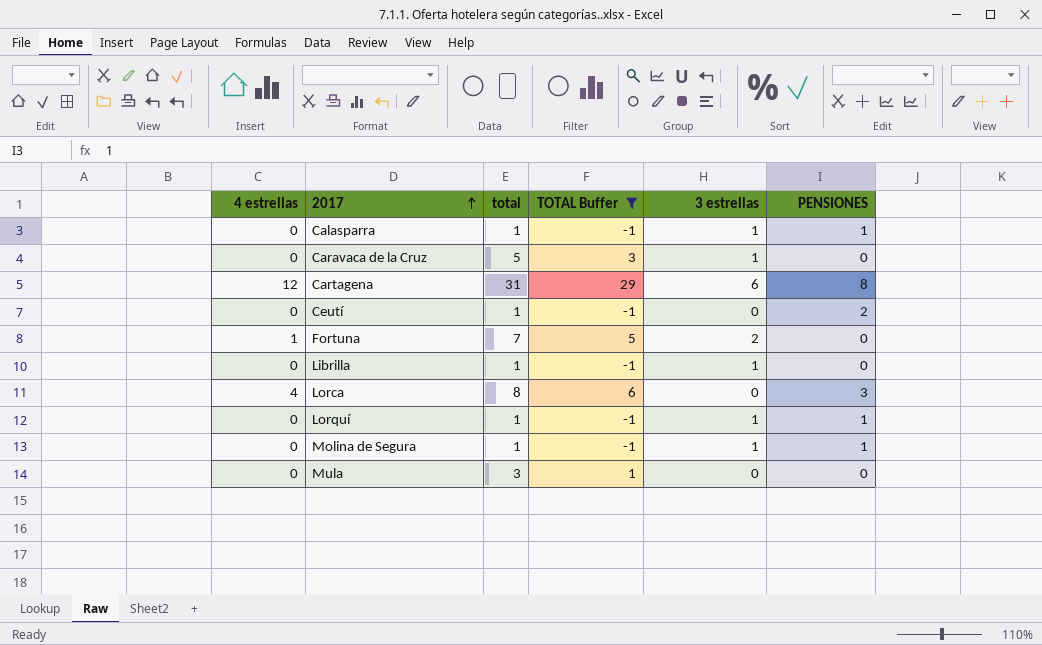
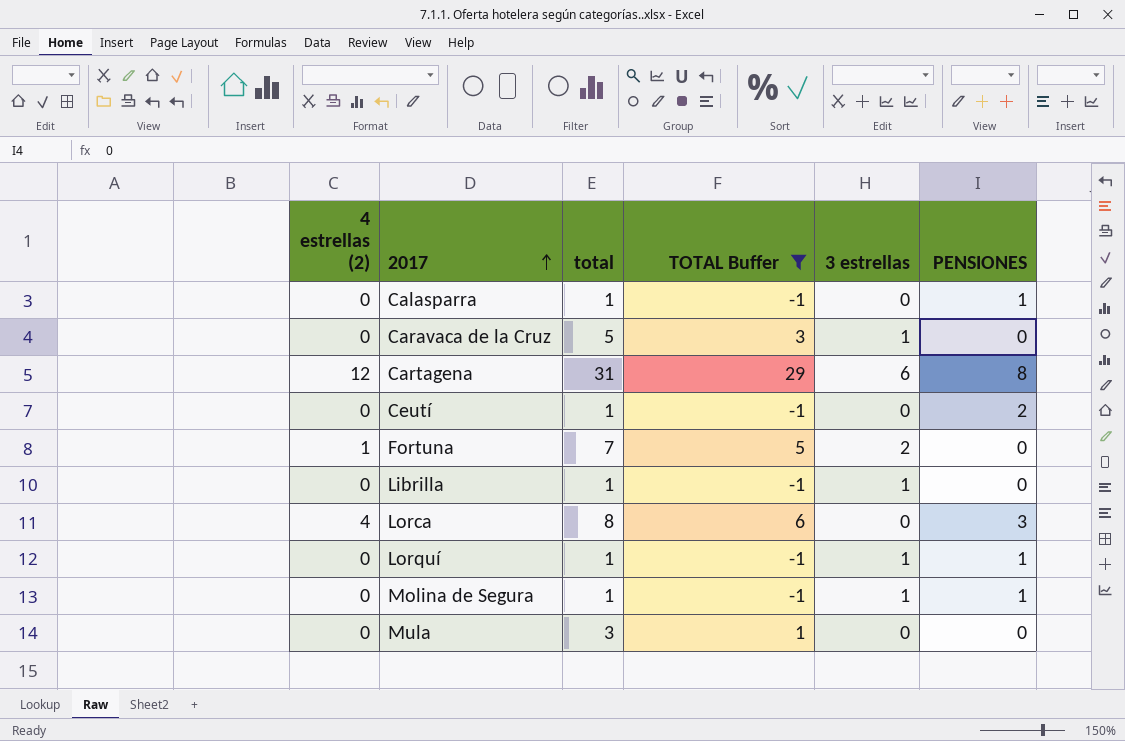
column name: 4 estrellas -> 4 estrellas (2)
Calasparra | 3 estrellas: 1 -> 0

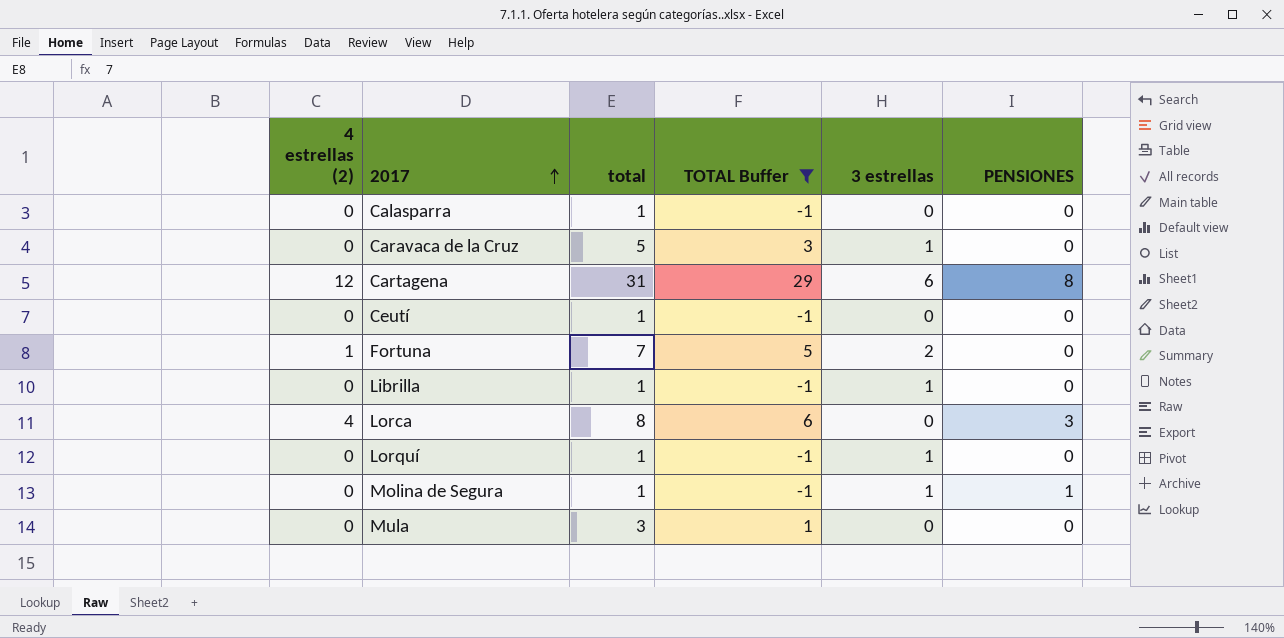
Calasparra | PENSIONES: 1 -> 0
Ceutí | PENSIONES: 2 -> 0
Lorquí | PENSIONES: 1 -> 0

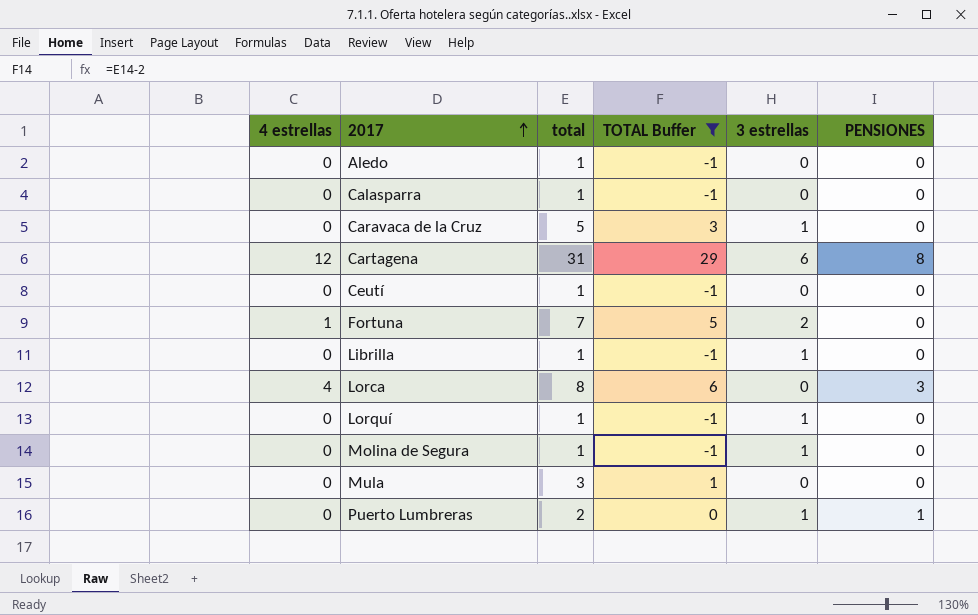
column name: 4 estrellas (2) -> 4 estrellas
row Aledo: none -> 0 | 1 | -1 | 0 | 0
Molina de Segura | PENSIONES: 1 -> 0
row Puerto Lumbreras: none -> 0 | 2 | 0 | 1 | 1

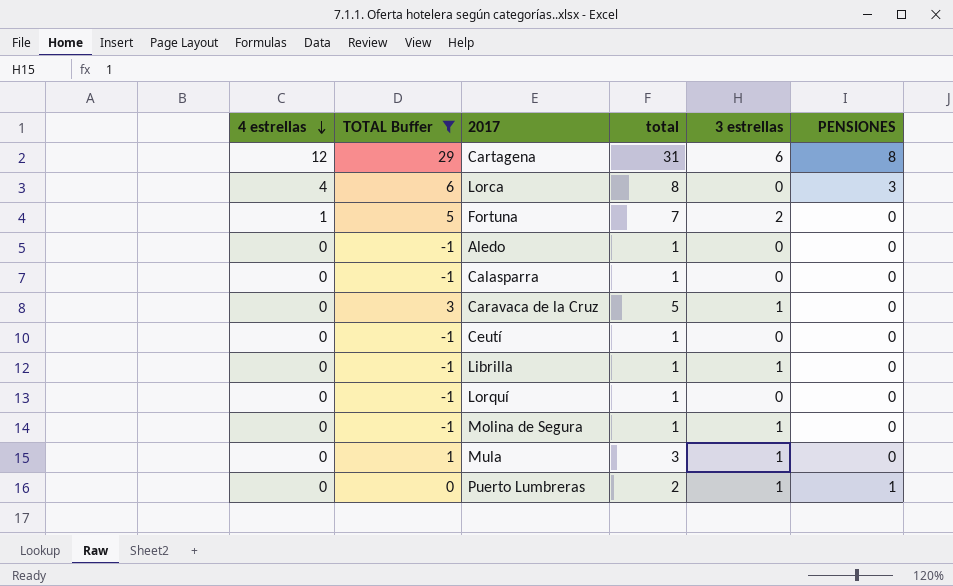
row order: 2017 ascending -> 4 estrellas descending
column TOTAL Buffer | position: 4 -> 2
Lorquí | 3 estrellas: 1 -> 0
Mula | 3 estrellas: 0 -> 1

